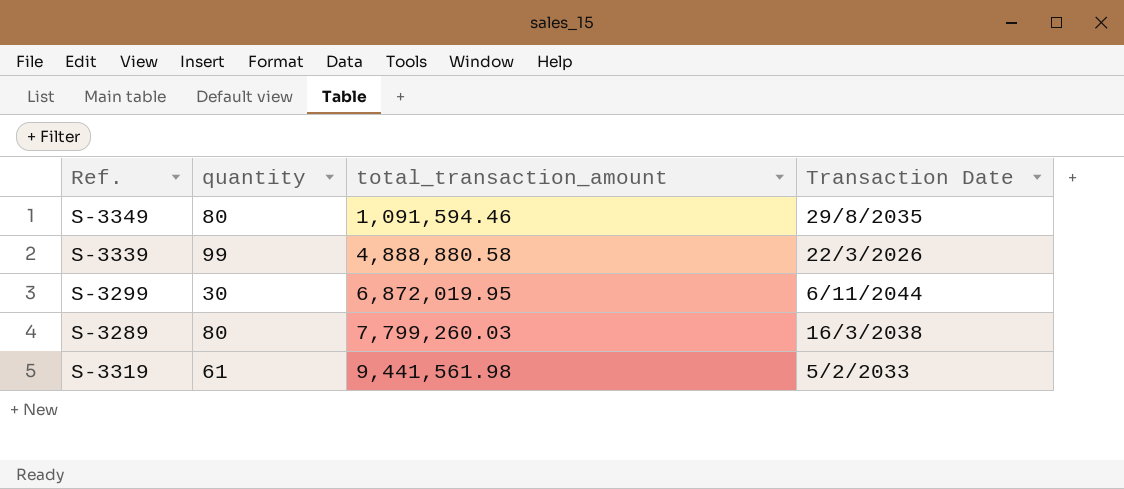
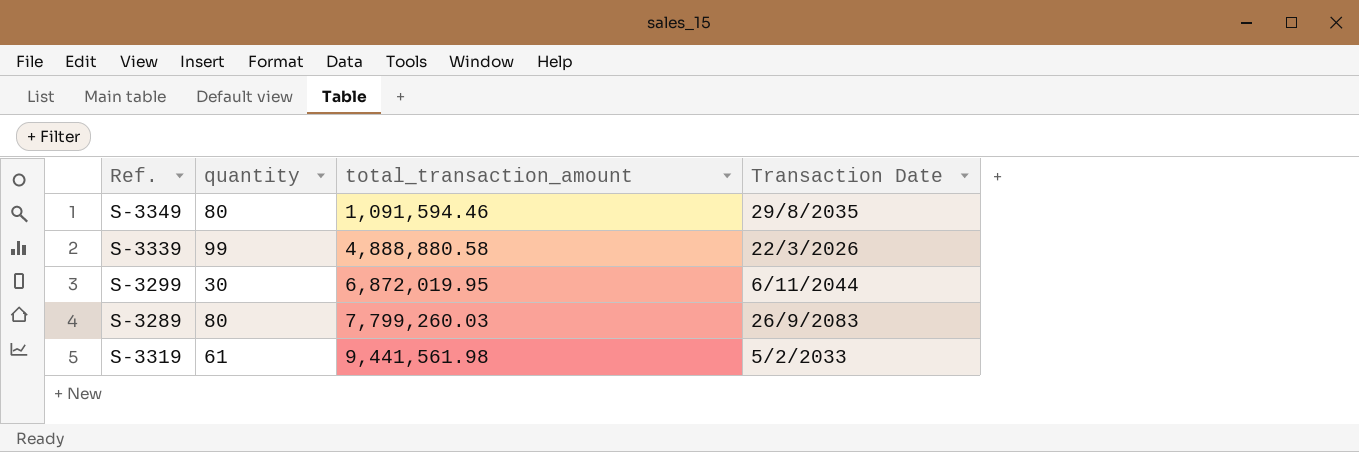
S-3289 | Transaction Date: 16/3/2038 -> 26/9/2083

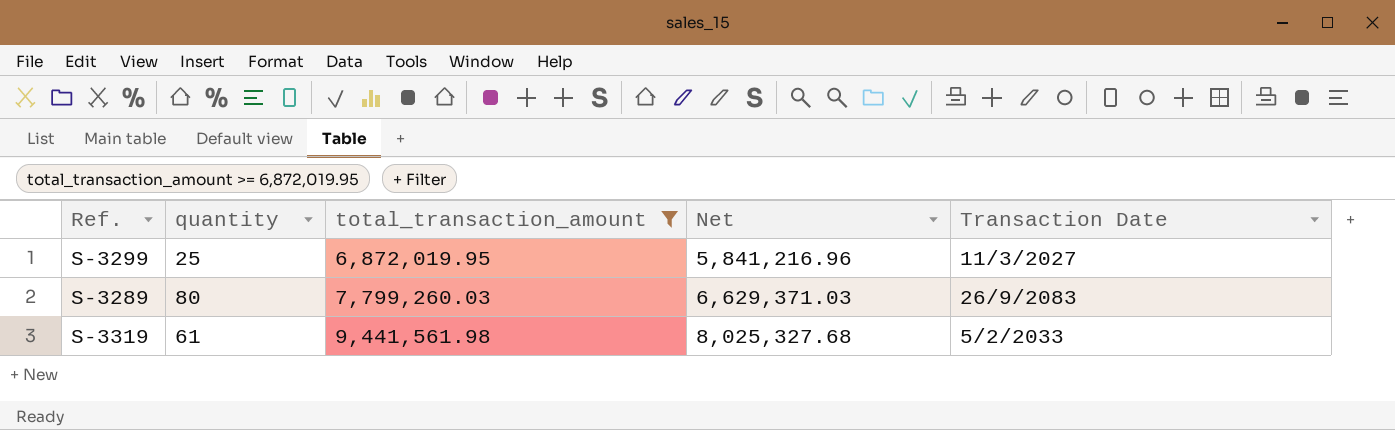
filter: none -> total_transaction_amount >= 6,872,019.95
column Net | formula: none -> [total_transaction_amount] * 0.85
S-3299 | quantity: 30 -> 25
S-3299 | Transaction Date: 6/11/2044 -> 11/3/2027

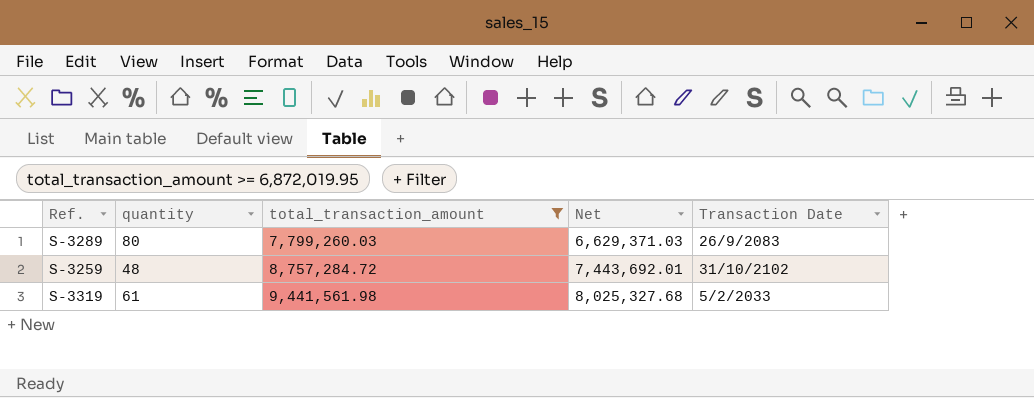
row S-3299: 25 | 6,872,019.95 | 5,841,216.96 | 11/3/2027 -> none
row S-3259: none -> 48 | 8,757,284.72 | 7,443,692.01 | 31/10/2102

